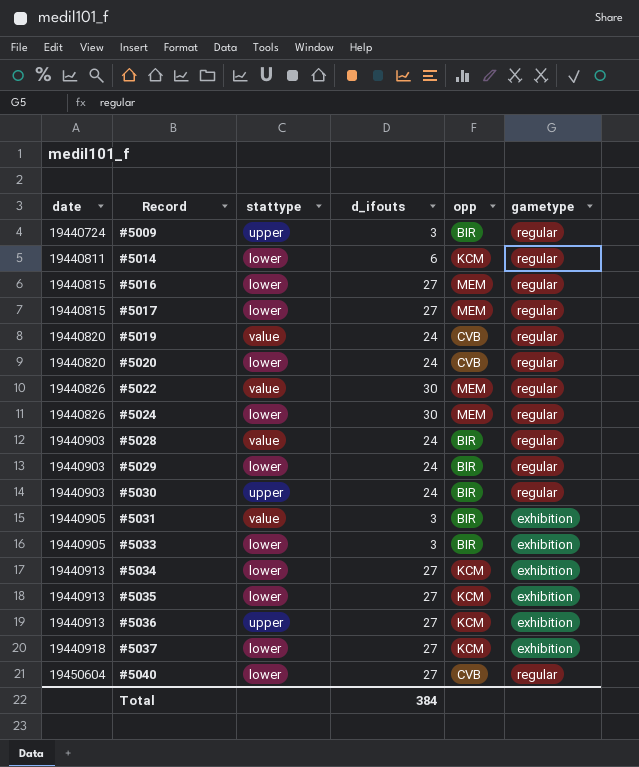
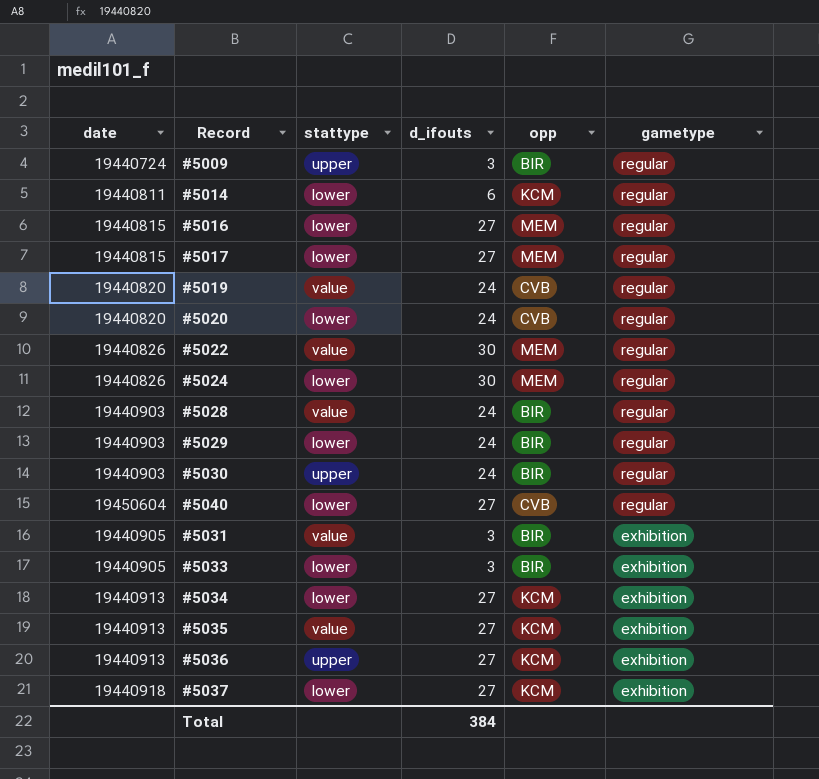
row order: date ascending -> gametype descending
#5035 | stattype: lower -> value

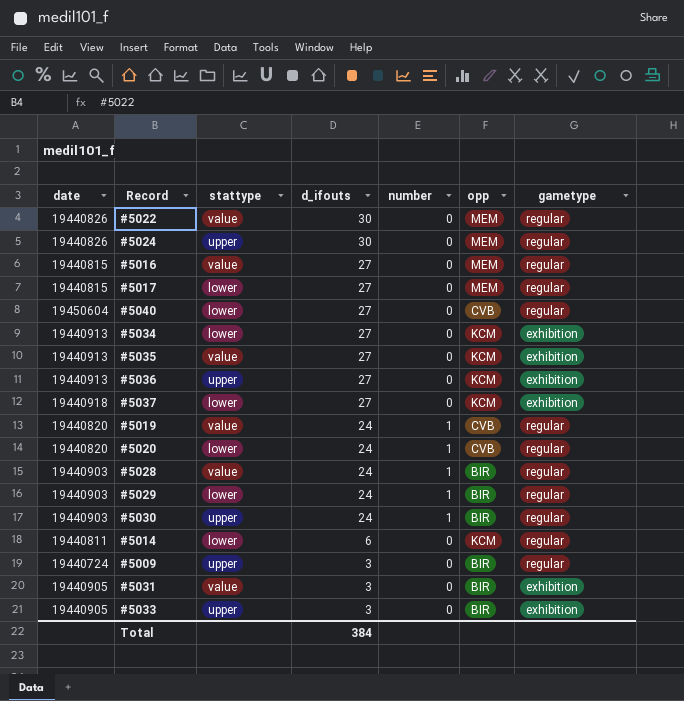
row order: gametype descending -> d_ifouts descending
column number | position: none -> 5
#5024 | stattype: lower -> upper
#5016 | stattype: lower -> value
#5033 | stattype: lower -> upper

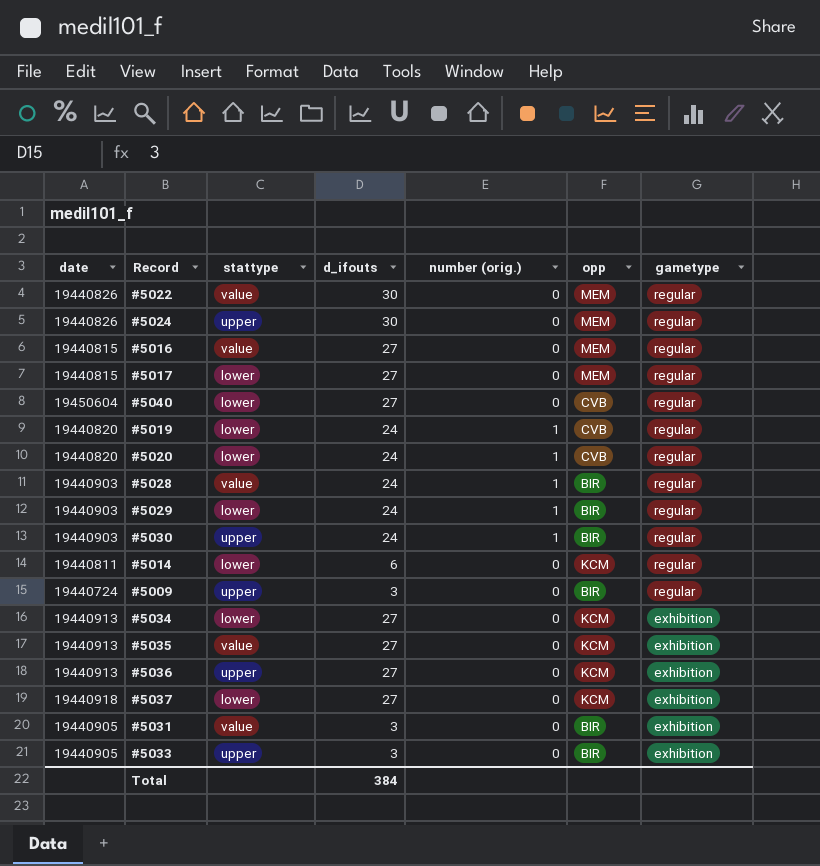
row order: d_ifouts descending -> gametype descending
column name: number -> number (orig.)
#5019 | stattype: value -> lower

